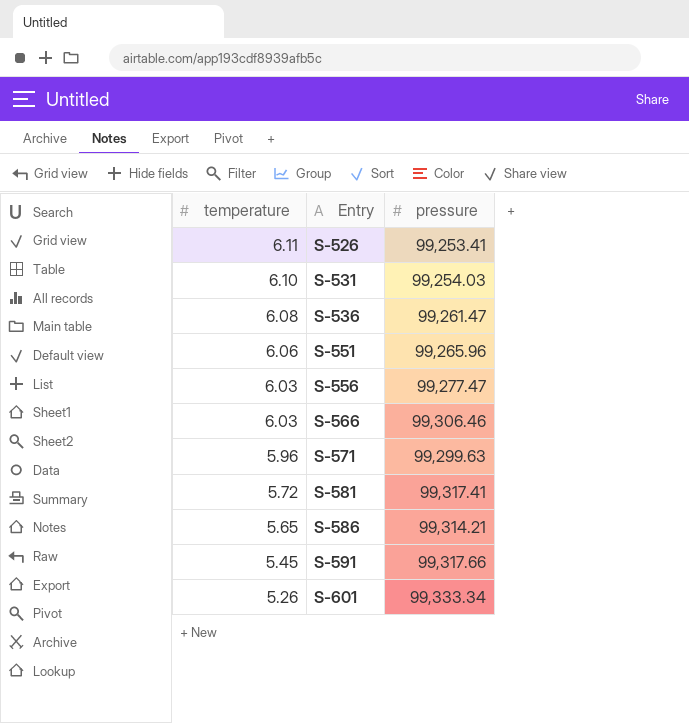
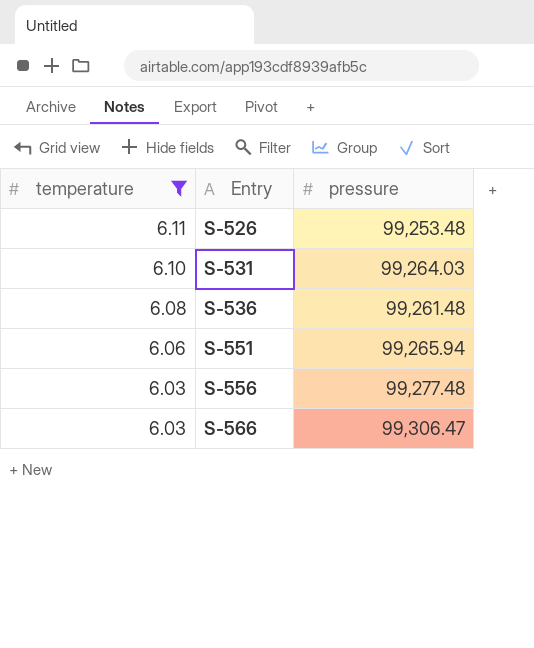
filter: none -> temperature >= 6.03
S-526 | pressure: 99,253.41 -> 99,253.48
S-531 | pressure: 99,254.03 -> 99,264.03
S-536 | pressure: 99,261.47 -> 99,261.48
S-551 | pressure: 99,265.96 -> 99,265.94
S-556 | pressure: 99,277.47 -> 99,277.48
S-566 | pressure: 99,306.46 -> 99,306.47

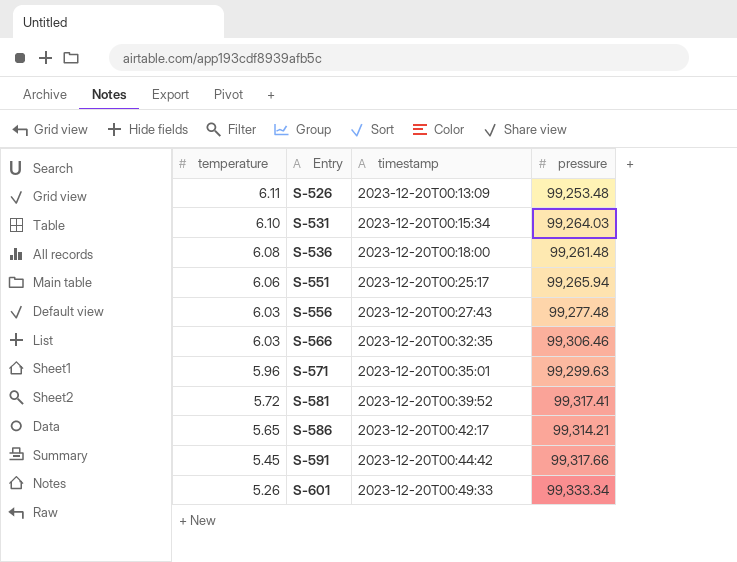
filter: temperature >= 6.03 -> none
column timestamp | position: none -> 3
S-566 | pressure: 99,306.47 -> 99,306.46

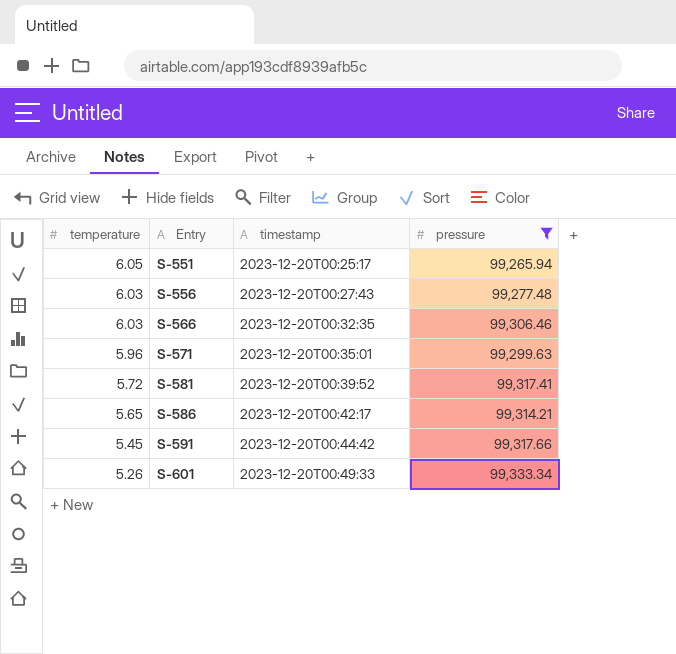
filter: none -> pressure >= 99,265.94
S-551 | temperature: 6.06 -> 6.05

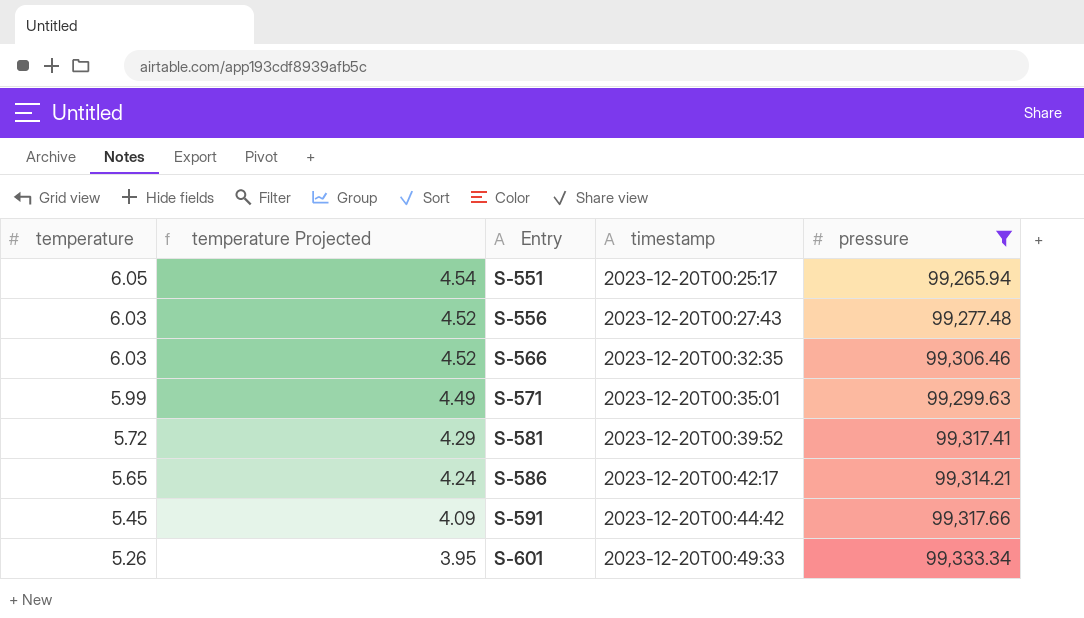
column temperature Projected | formula: none -> [temperature] * 0.75
S-571 | temperature: 5.96 -> 5.99

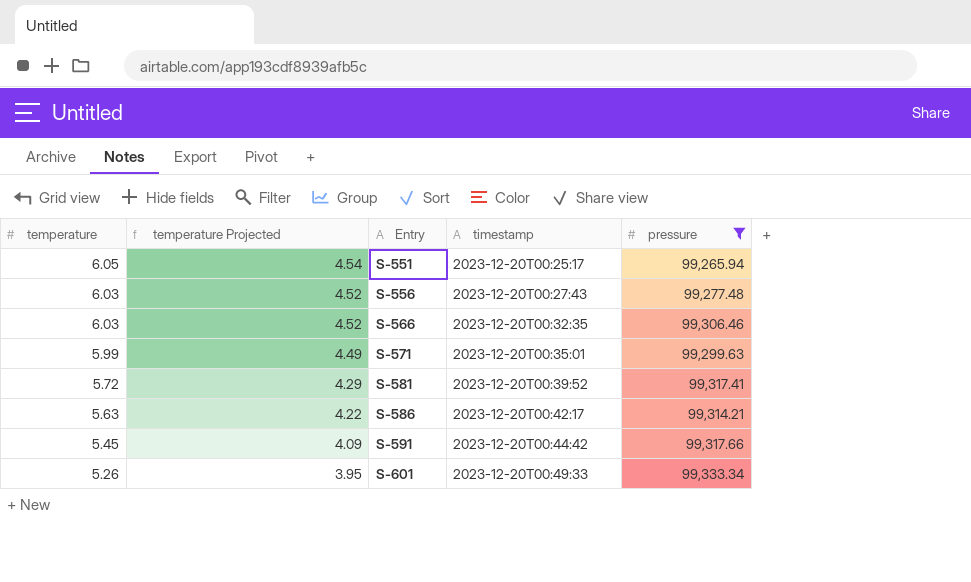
S-586 | temperature: 5.65 -> 5.63
S-586 | temperature Projected: 4.24 -> 4.22

